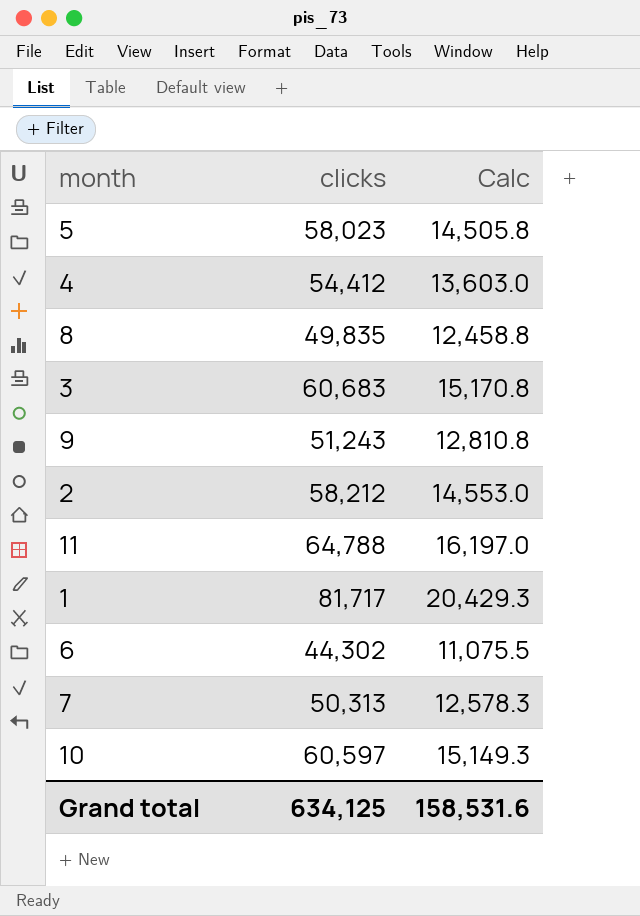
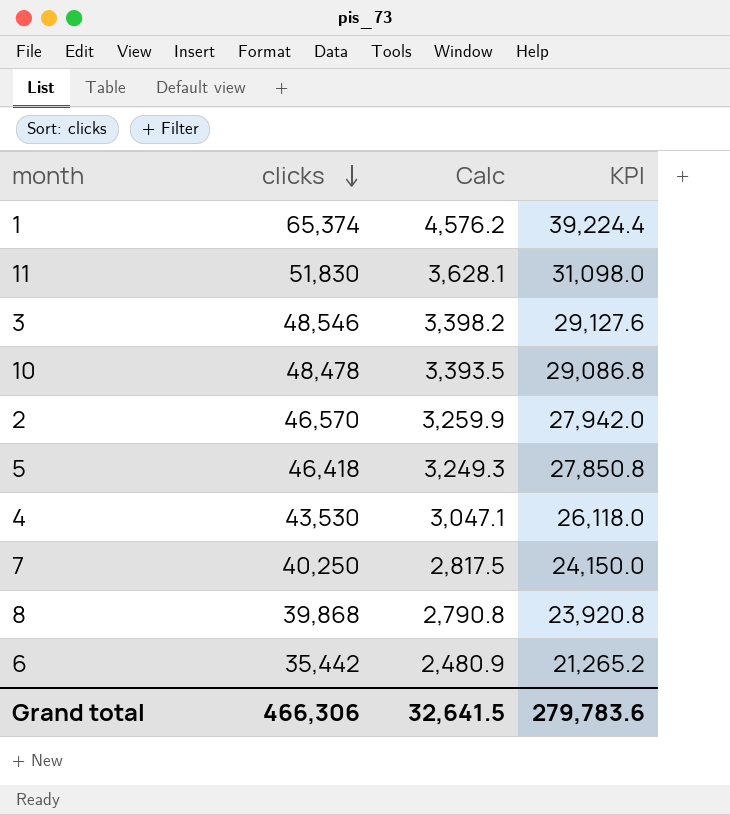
row order: none -> clicks descending
column Calc | formula: [clicks] * 0.25 -> [clicks] * 0.07
column KPI | formula: none -> [clicks] * 0.6
row 9: 51,243 | 12,810.8 -> none
1 | clicks: 81,717 -> 65,374
11 | clicks: 64,788 -> 51,830
3 | clicks: 60,683 -> 48,546
10 | clicks: 60,597 -> 48,478
2 | clicks: 58,212 -> 46,570
5 | clicks: 58,023 -> 46,418
4 | clicks: 54,412 -> 43,530
7 | clicks: 50,313 -> 40,250
8 | clicks: 49,835 -> 39,868
6 | clicks: 44,302 -> 35,442
Grand total | clicks: 634,125 -> 466,306
Grand total | Calc: 158,531.6 -> 32,641.5

